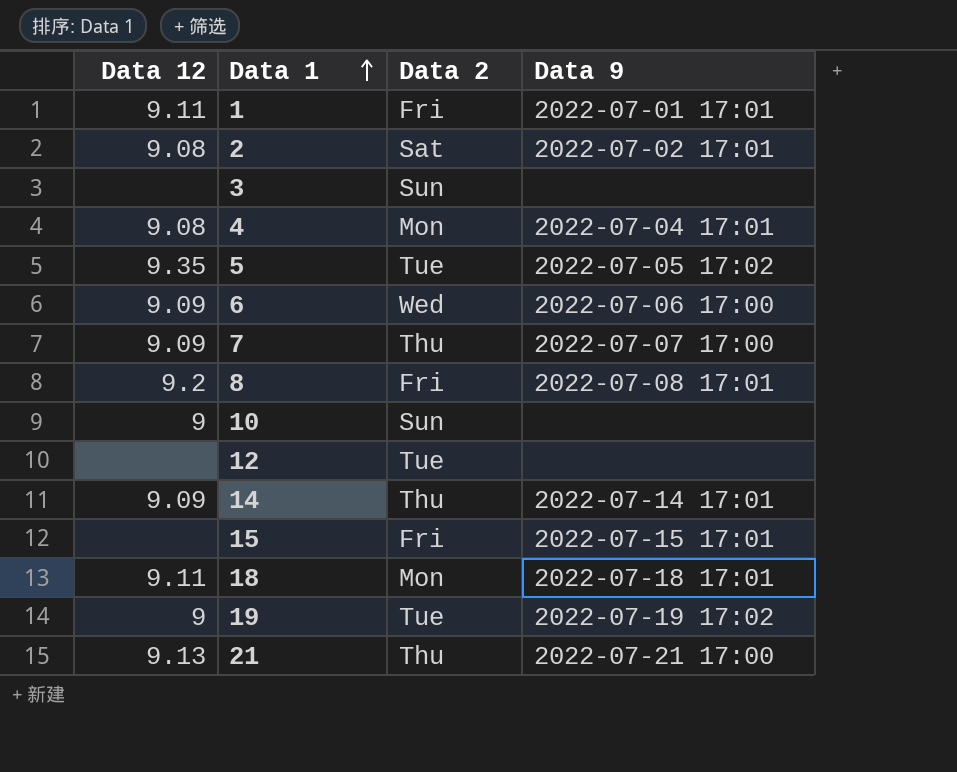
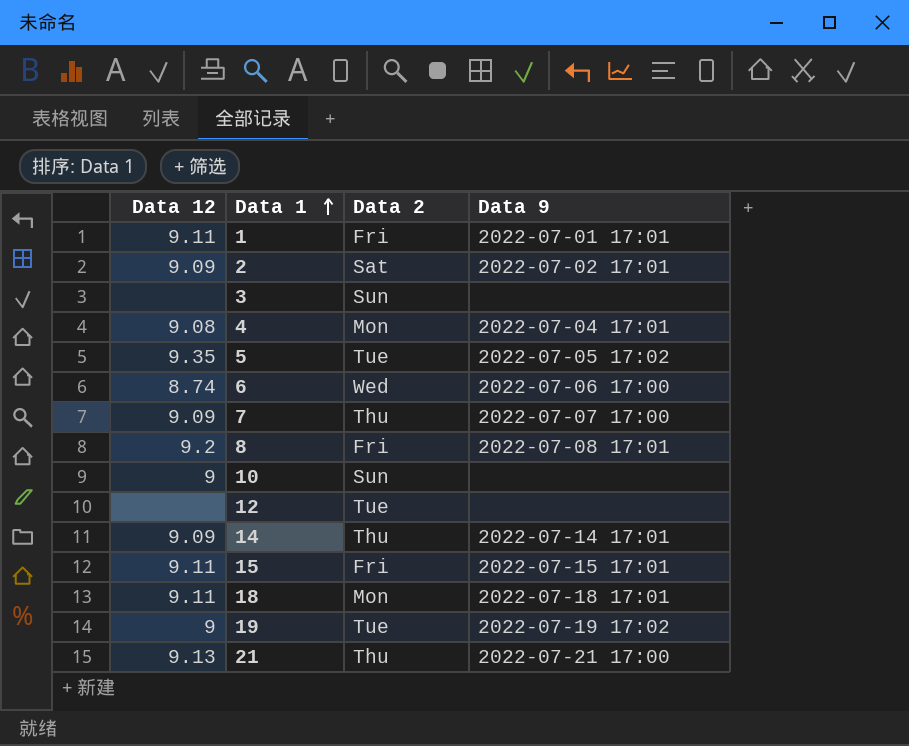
2 | Data 12: 9.08 -> 9.09
6 | Data 12: 9.09 -> 8.74
15 | Data 12: none -> 9.11

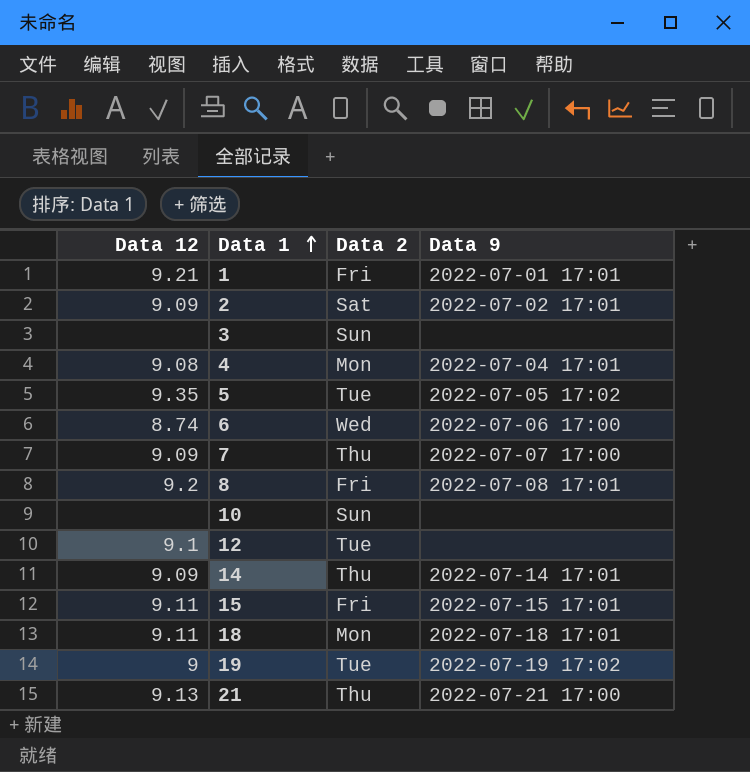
1 | Data 12: 9.11 -> 9.21
10 | Data 12: 9 -> none
12 | Data 12: none -> 9.1

